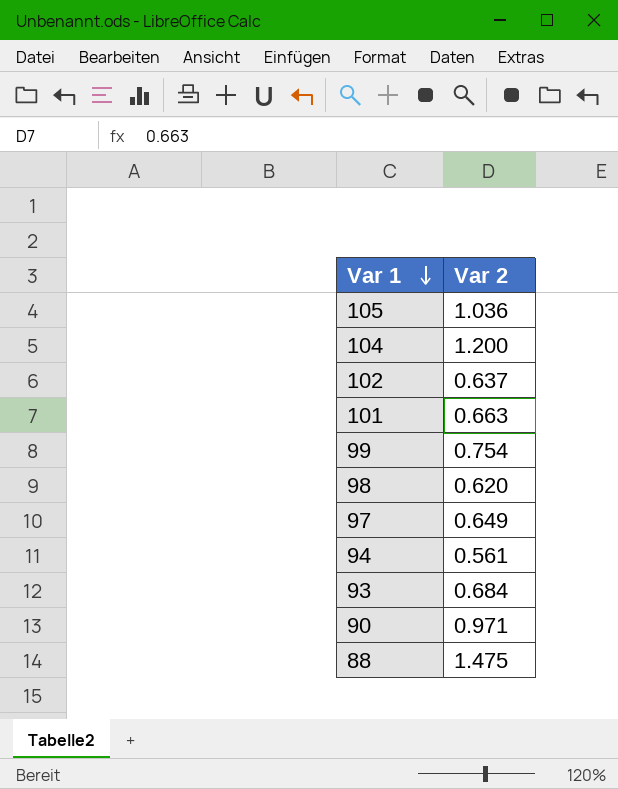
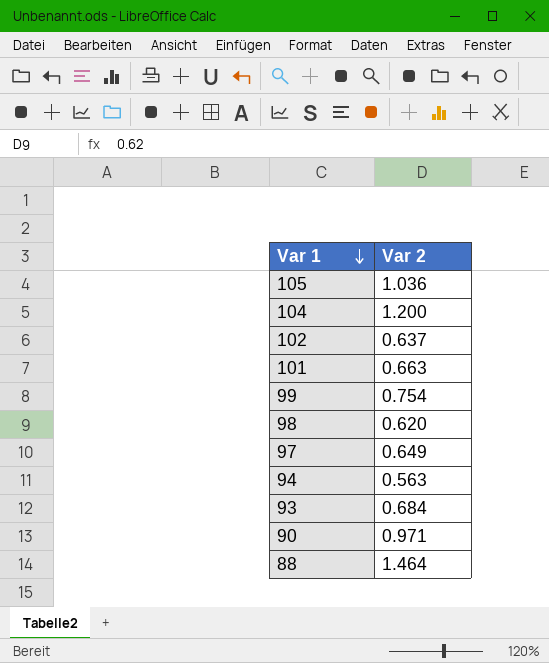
94 | Var 2: 0.561 -> 0.563
88 | Var 2: 1.475 -> 1.464

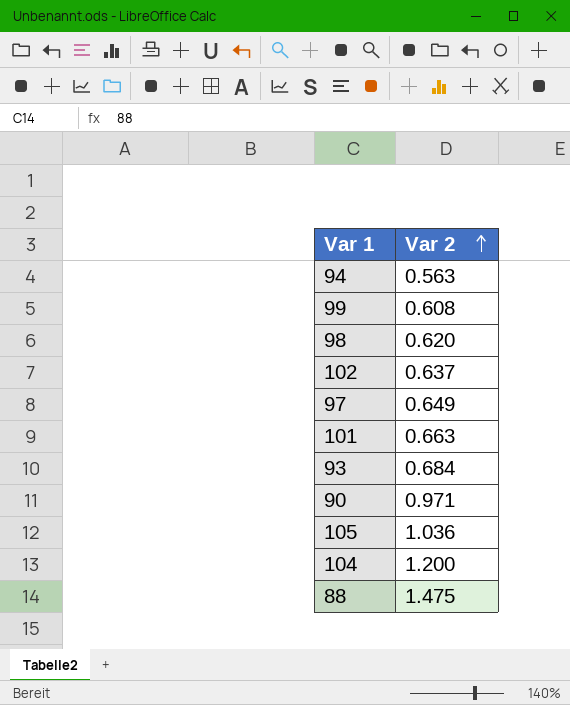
row order: Var 1 descending -> Var 2 ascending
99 | Var 2: 0.754 -> 0.608
88 | Var 2: 1.464 -> 1.475

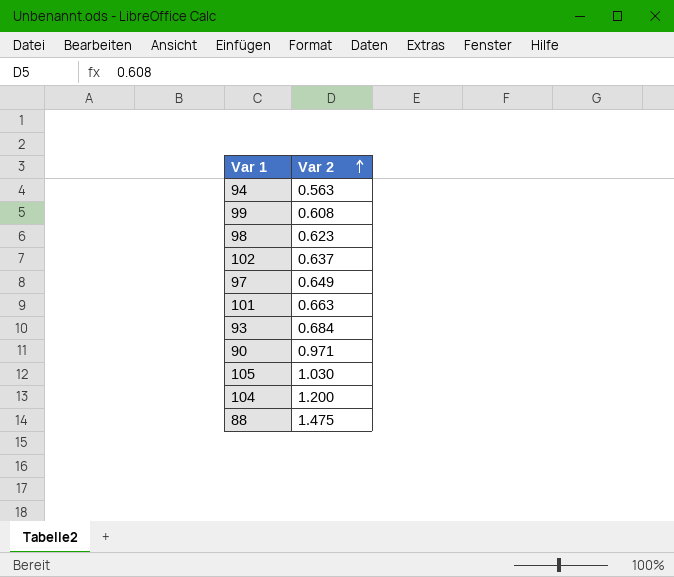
98 | Var 2: 0.620 -> 0.623
105 | Var 2: 1.036 -> 1.030

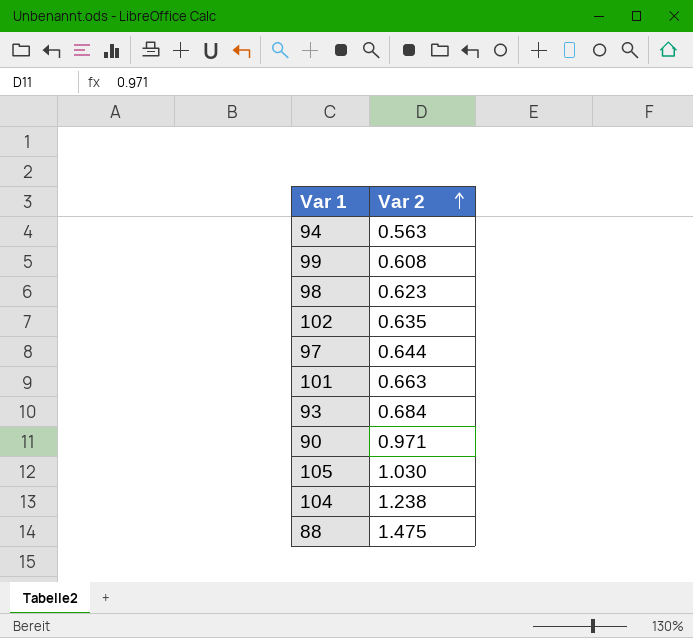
102 | Var 2: 0.637 -> 0.635
97 | Var 2: 0.649 -> 0.644
104 | Var 2: 1.200 -> 1.238

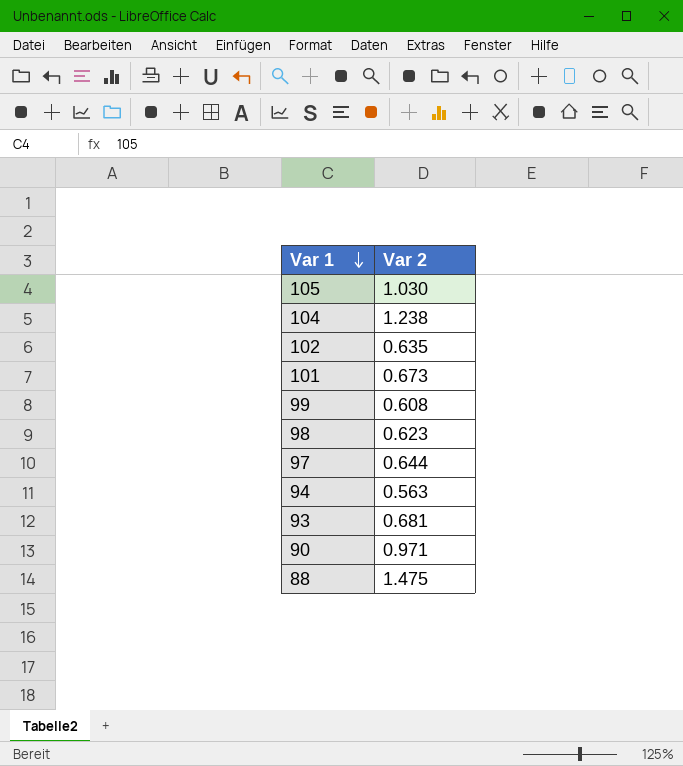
row order: Var 2 ascending -> Var 1 descending
101 | Var 2: 0.663 -> 0.673
93 | Var 2: 0.684 -> 0.681

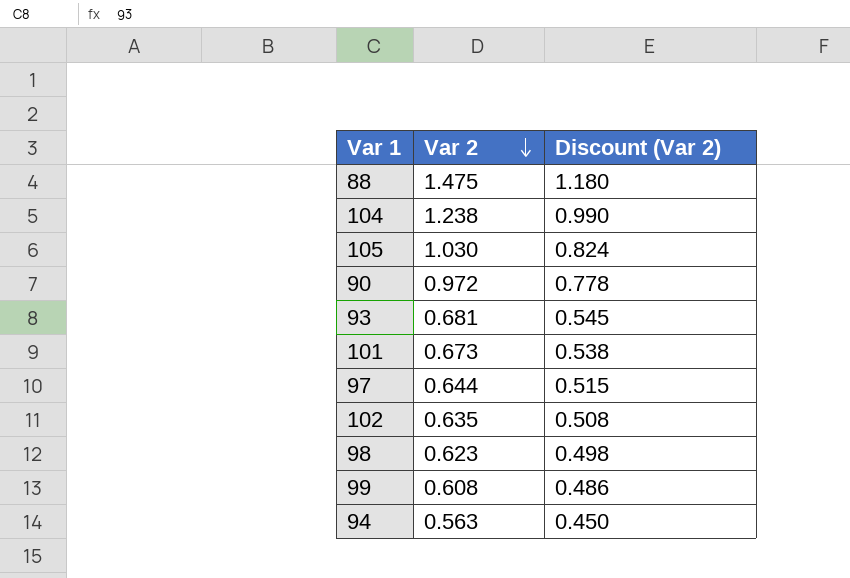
row order: Var 1 descending -> Var 2 descending
column Discount (Var 2) | formula: none -> [Var 2] * 0.8
90 | Var 2: 0.971 -> 0.972

